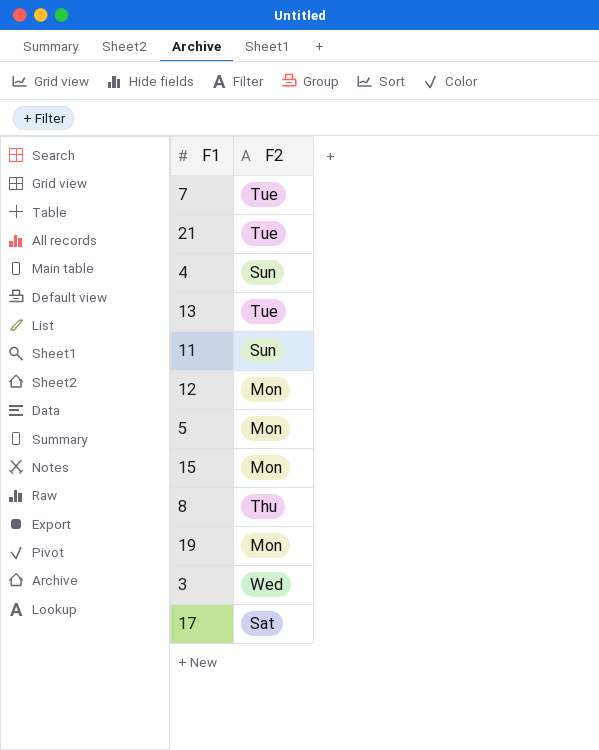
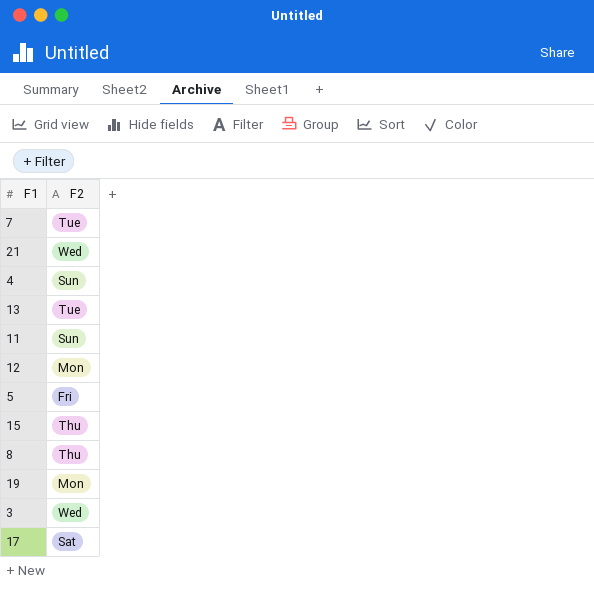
21 | F2: Tue -> Wed
5 | F2: Mon -> Fri
15 | F2: Mon -> Thu

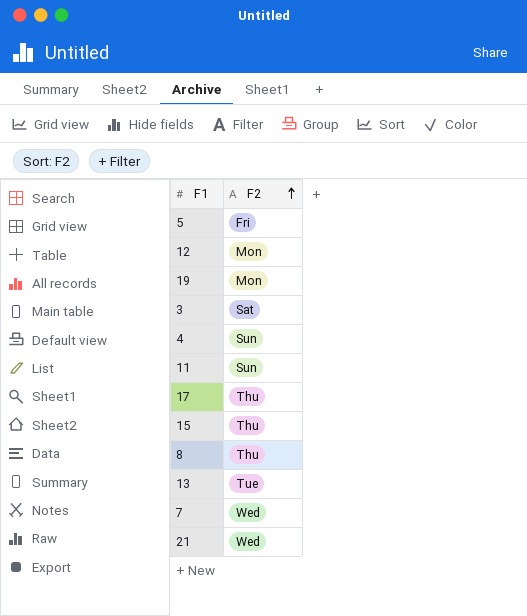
row order: none -> F2 ascending
3 | F2: Wed -> Sat
17 | F2: Sat -> Thu
7 | F2: Tue -> Wed

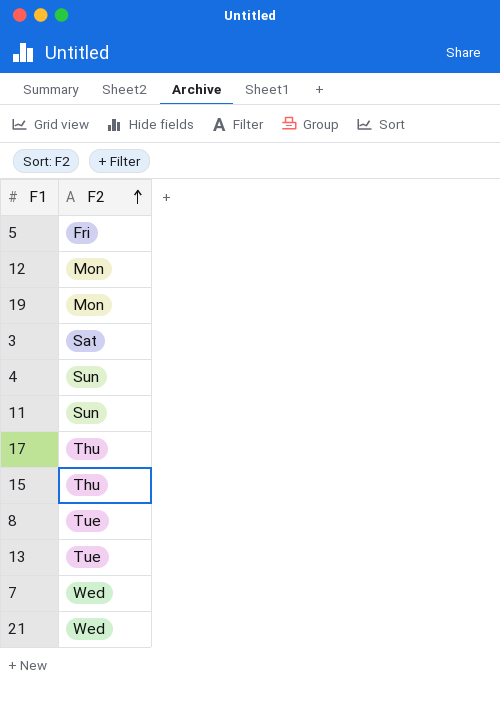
8 | F2: Thu -> Tue

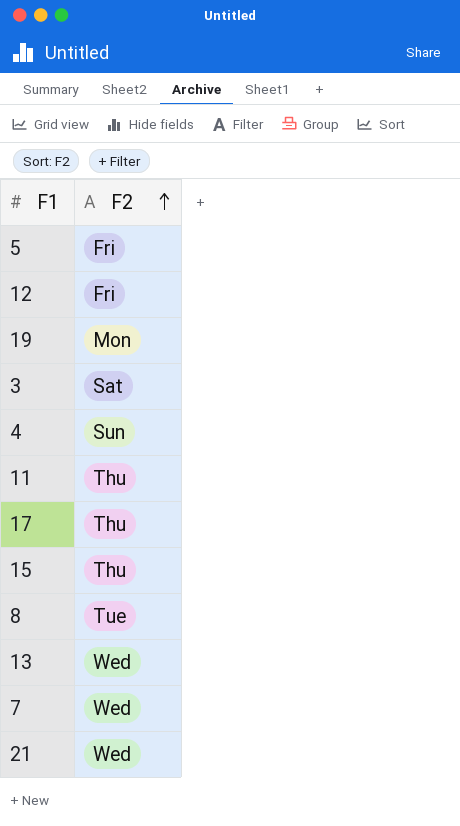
12 | F2: Mon -> Fri
11 | F2: Sun -> Thu
13 | F2: Tue -> Wed

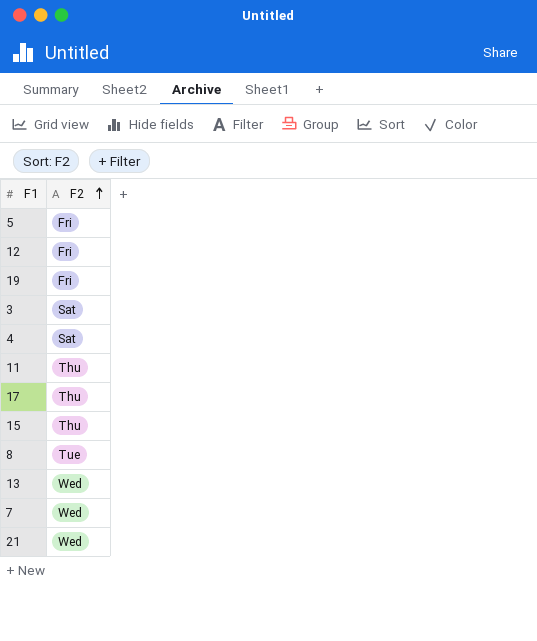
19 | F2: Mon -> Fri
4 | F2: Sun -> Sat

